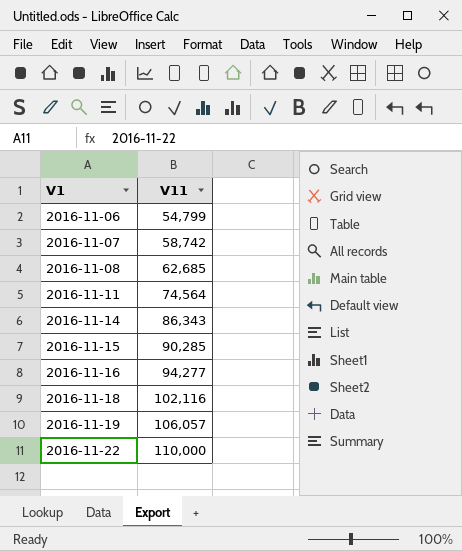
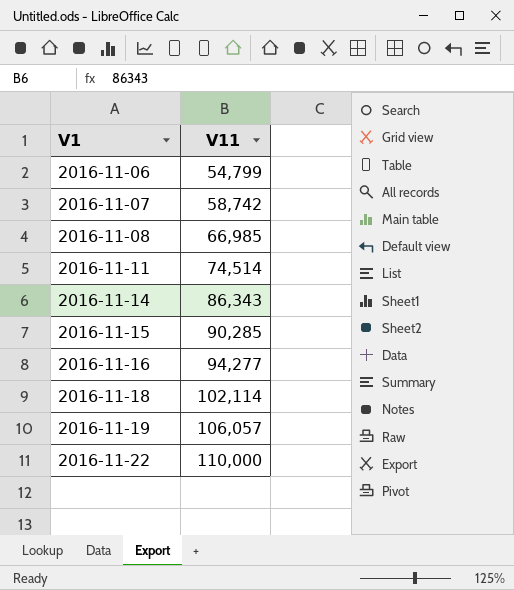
2016-11-08 | V11: 62,685 -> 66,985
2016-11-11 | V11: 74,564 -> 74,514
2016-11-18 | V11: 102,116 -> 102,114

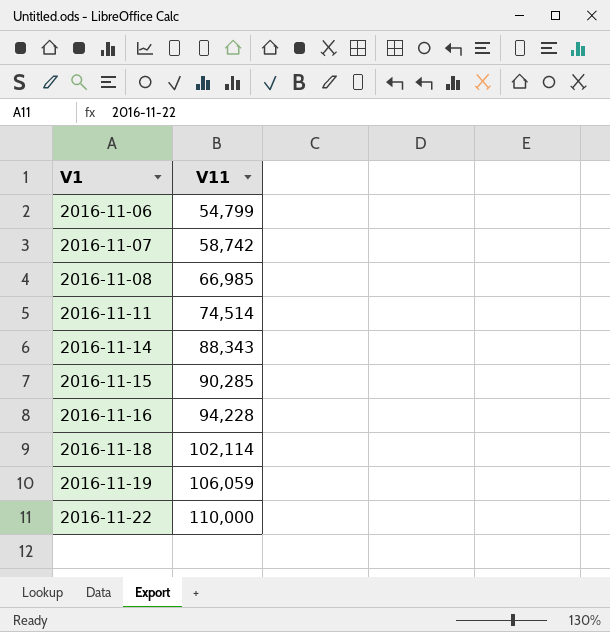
2016-11-14 | V11: 86,343 -> 88,343
2016-11-16 | V11: 94,277 -> 94,228
2016-11-19 | V11: 106,057 -> 106,059

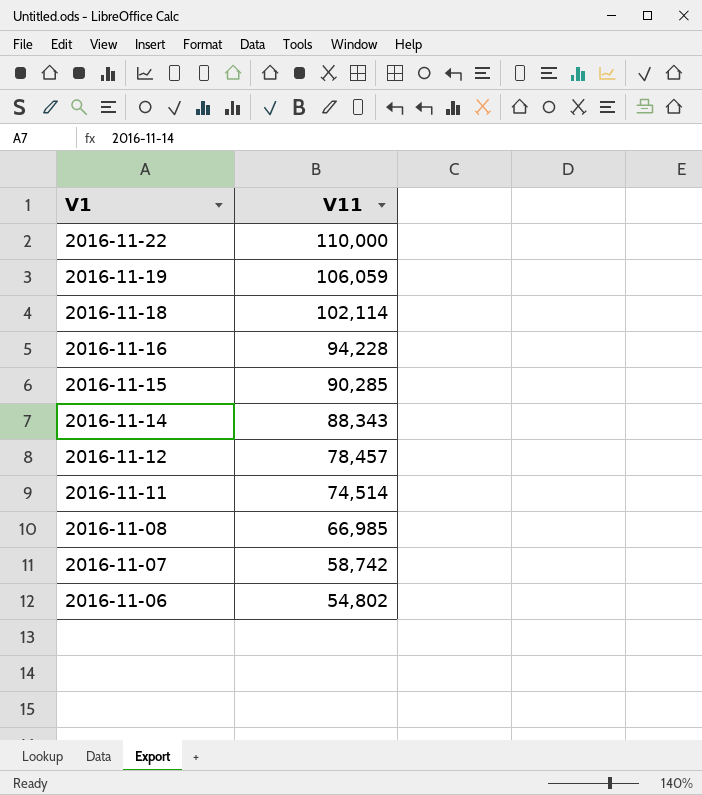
row order: V1 ascending -> V1 descending
row 2016-11-12: none -> 78,457
2016-11-06 | V11: 54,799 -> 54,802

